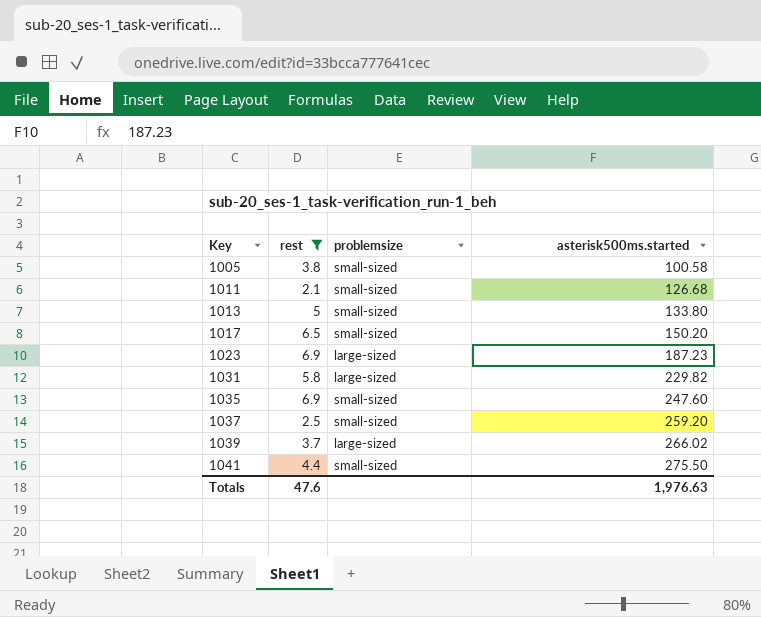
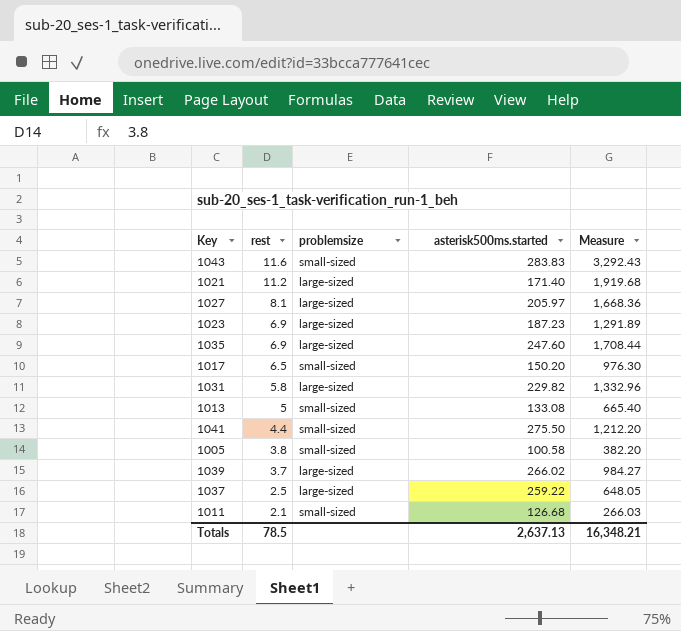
filter: rest <= 6.9 -> none
row order: Key ascending -> rest descending
column Measure | formula: none -> [rest] * [asterisk500ms.started]
1035 | problemsize: small-sized -> large-sized
1013 | asterisk500ms.started: 133.80 -> 133.08
1037 | problemsize: small-sized -> large-sized
1037 | asterisk500ms.started: 259.20 -> 259.22
Totals | rest: 47.6 -> 78.5
Totals | asterisk500ms.started: 1,976.63 -> 2,637.13

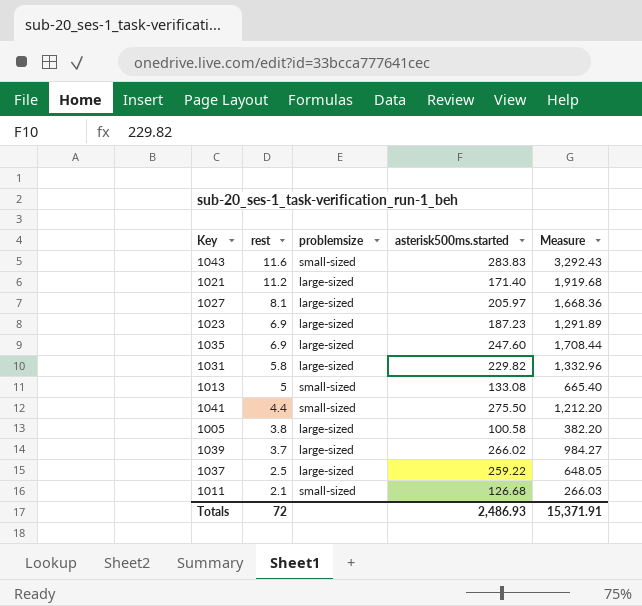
row 1017: 6.5 | small-sized | 150.20 | 976.30 -> none
1005 | problemsize: small-sized -> large-sized
Totals | rest: 78.5 -> 72
Totals | asterisk500ms.started: 2,637.13 -> 2,486.93
Totals | Measure: 16,348.21 -> 15,371.91

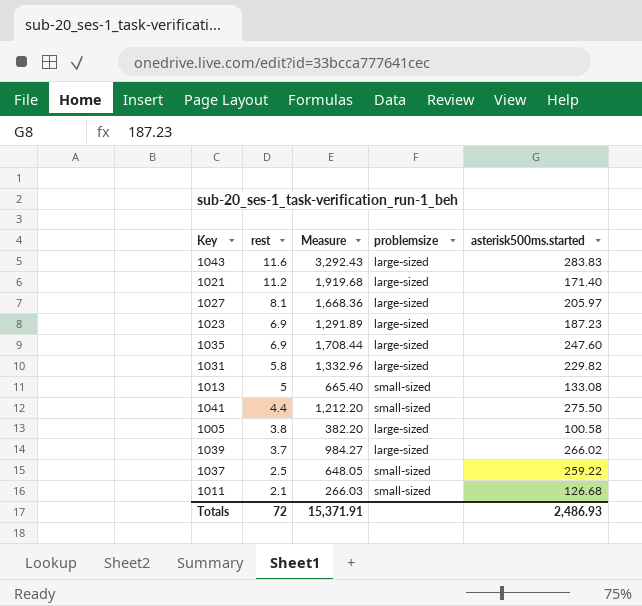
column Measure | position: 5 -> 3
1043 | problemsize: small-sized -> large-sized
1037 | problemsize: large-sized -> small-sized

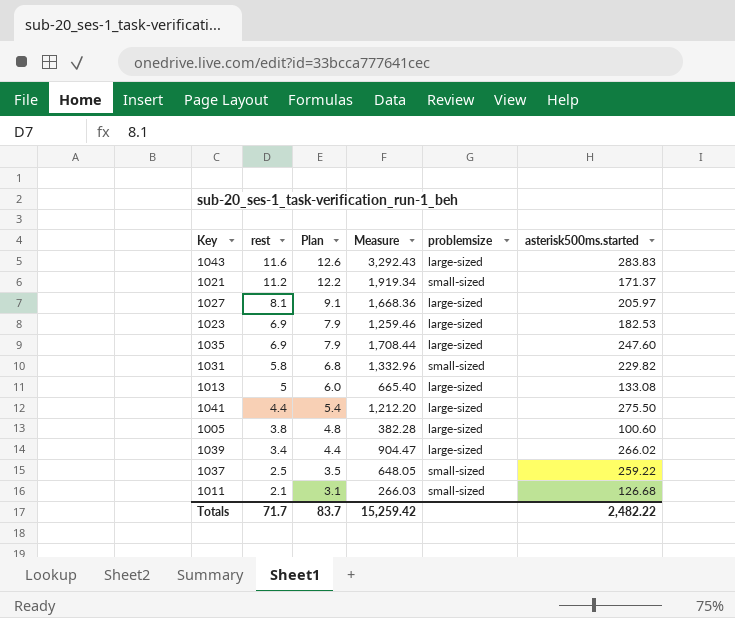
column Plan | formula: none -> [rest] + 1
1021 | Measure: 1,919.68 -> 1,919.34
1021 | problemsize: large-sized -> small-sized
1021 | asterisk500ms.started: 171.40 -> 171.37
1023 | Measure: 1,291.89 -> 1,259.46
1023 | asterisk500ms.started: 187.23 -> 182.53
1031 | problemsize: large-sized -> small-sized
1013 | problemsize: small-sized -> large-sized
1041 | problemsize: small-sized -> large-sized
1005 | Measure: 382.20 -> 382.28
1005 | asterisk500ms.started: 100.58 -> 100.60
1039 | rest: 3.7 -> 3.4
1039 | Measure: 984.27 -> 904.47
Totals | rest: 72 -> 71.7
Totals | Measure: 15,371.91 -> 15,259.42
Totals | asterisk500ms.started: 2,486.93 -> 2,482.22

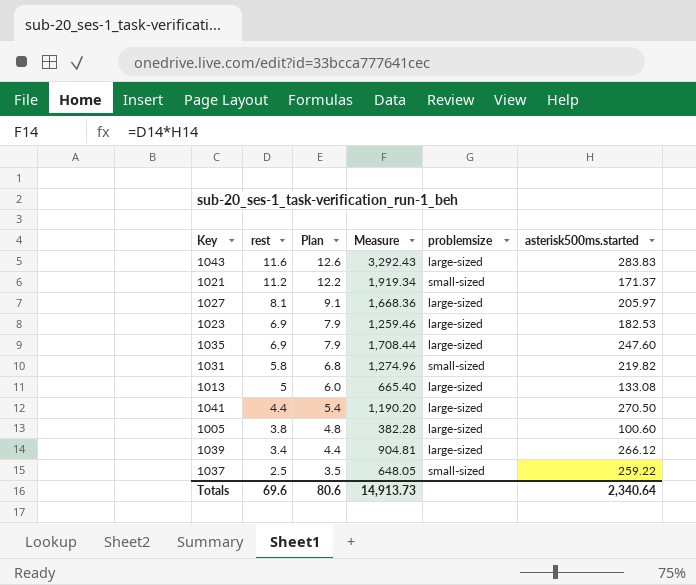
row 1011: 2.1 | 3.1 | 266.03 | small-sized | 126.68 -> none
1031 | Measure: 1,332.96 -> 1,274.96
1031 | asterisk500ms.started: 229.82 -> 219.82
1041 | Measure: 1,212.20 -> 1,190.20
1041 | asterisk500ms.started: 275.50 -> 270.50
1039 | Measure: 904.47 -> 904.81
1039 | asterisk500ms.started: 266.02 -> 266.12
Totals | rest: 71.7 -> 69.6
Totals | Plan: 83.7 -> 80.6
Totals | Measure: 15,259.42 -> 14,913.73
Totals | asterisk500ms.started: 2,482.22 -> 2,340.64

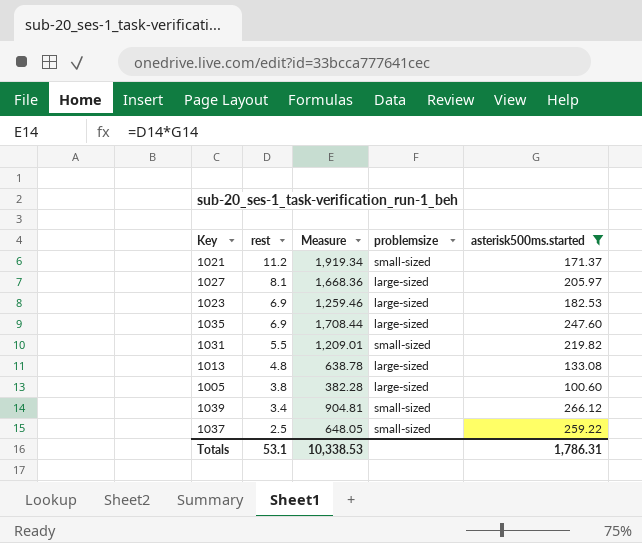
filter: none -> asterisk500ms.started <= 266.12
column Plan | formula: [rest] + 1 -> none
1031 | rest: 5.8 -> 5.5
1031 | Measure: 1,274.96 -> 1,209.01
1013 | rest: 5 -> 4.8
1013 | Measure: 665.40 -> 638.78
1039 | problemsize: large-sized -> small-sized
Totals | rest: 69.6 -> 53.1
Totals | Measure: 14,913.73 -> 10,338.53
Totals | asterisk500ms.started: 2,340.64 -> 1,786.31

